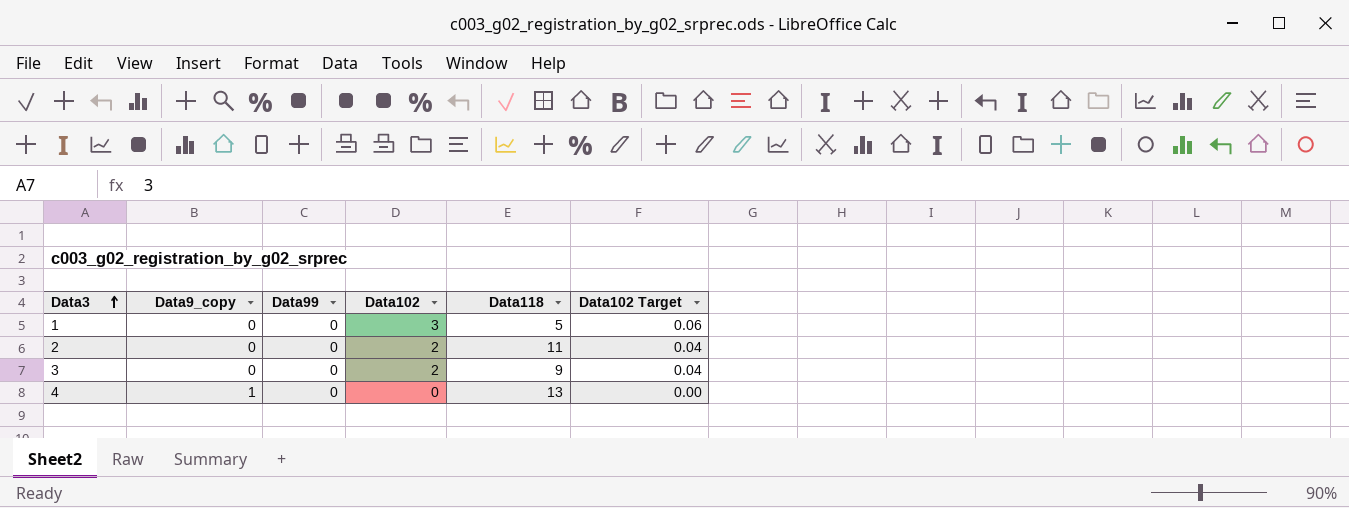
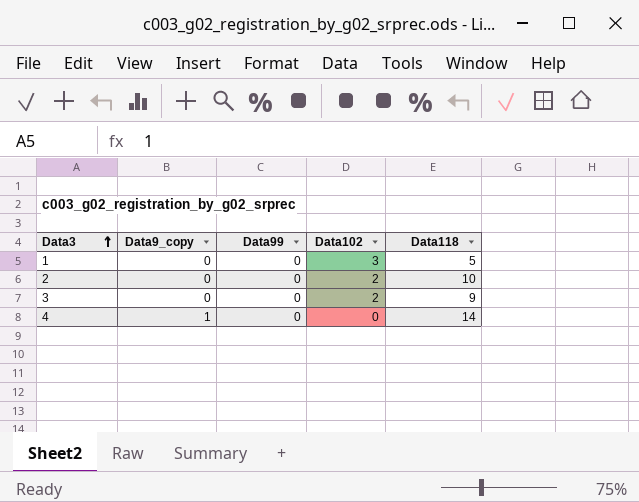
column Data102 Target | formula: [Data102] * 0.02 -> none
2 | Data118: 11 -> 10
4 | Data118: 13 -> 14

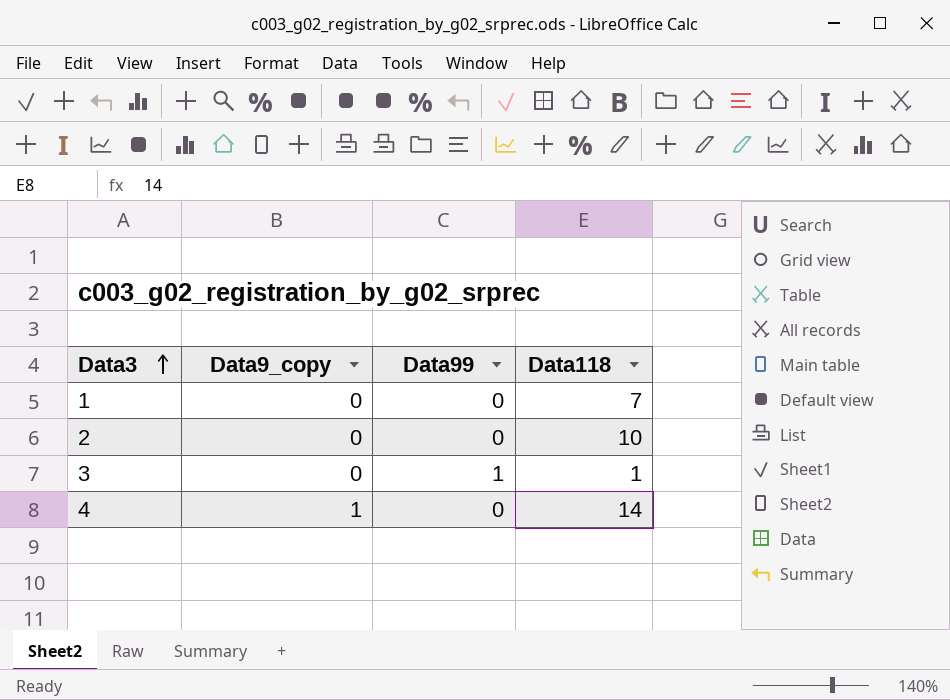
column Data102 | position: 4 -> none
1 | Data118: 5 -> 7
3 | Data99: 0 -> 1
3 | Data118: 9 -> 1

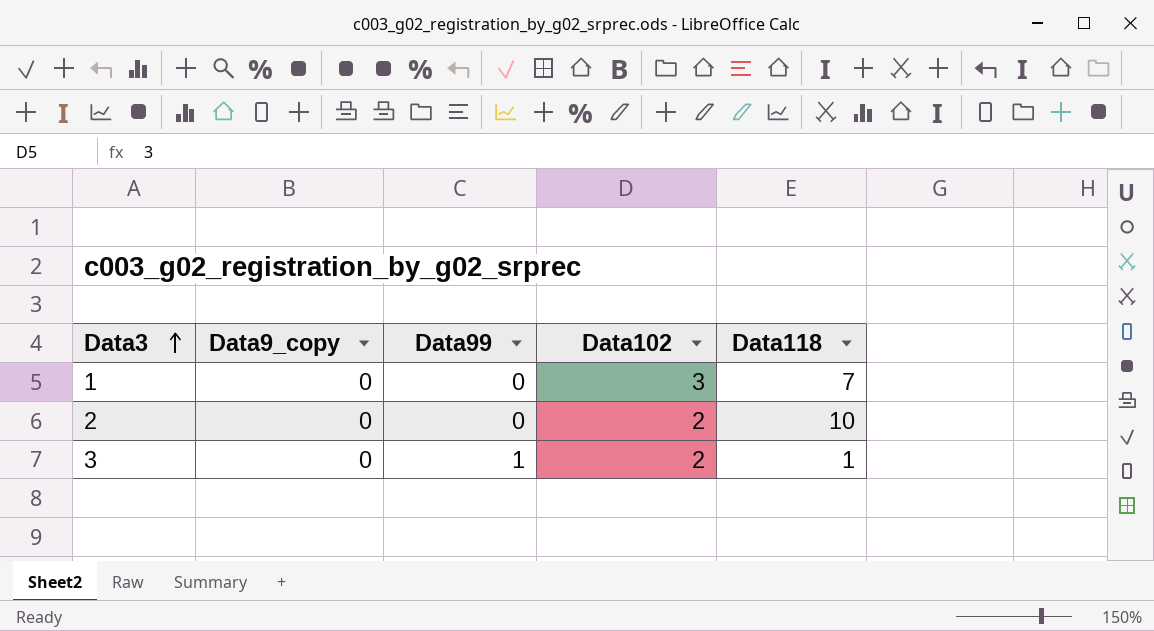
column Data102 | position: none -> 4
row 4: 1 | 0 | 14 -> none

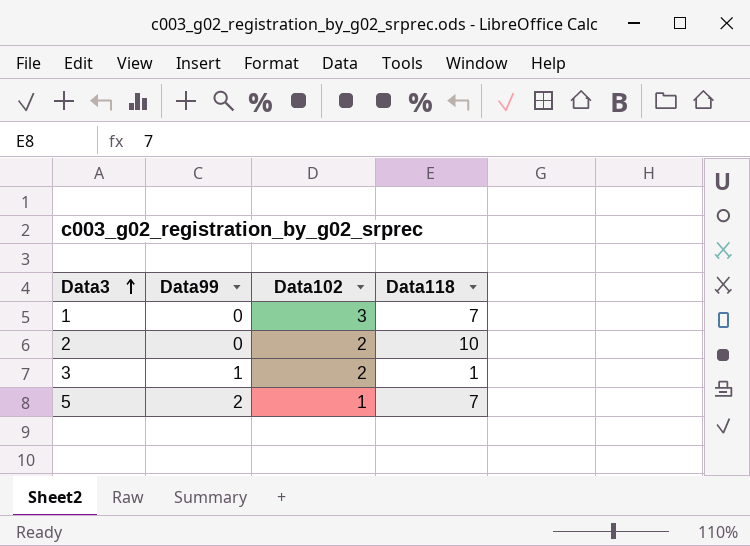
column Data9_copy | position: 2 -> none
row 5: none -> 2 | 1 | 7

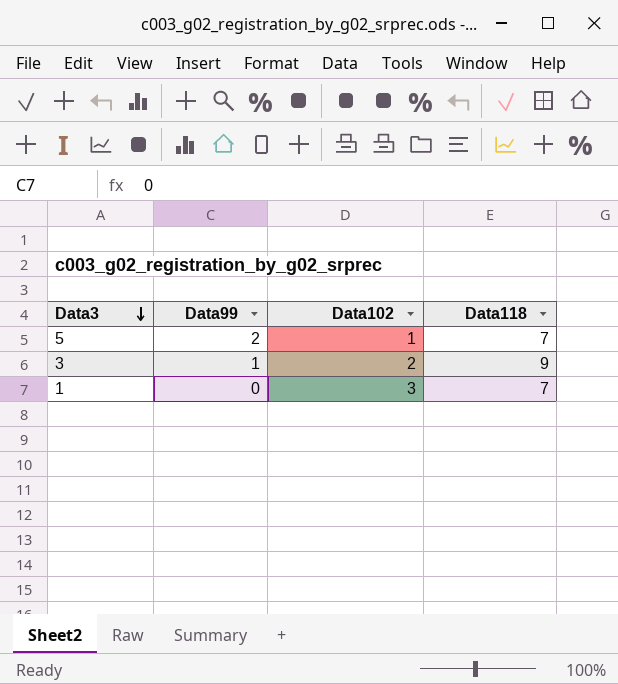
row order: Data3 ascending -> Data3 descending
row 2: 0 | 2 | 10 -> none
3 | Data118: 1 -> 9

